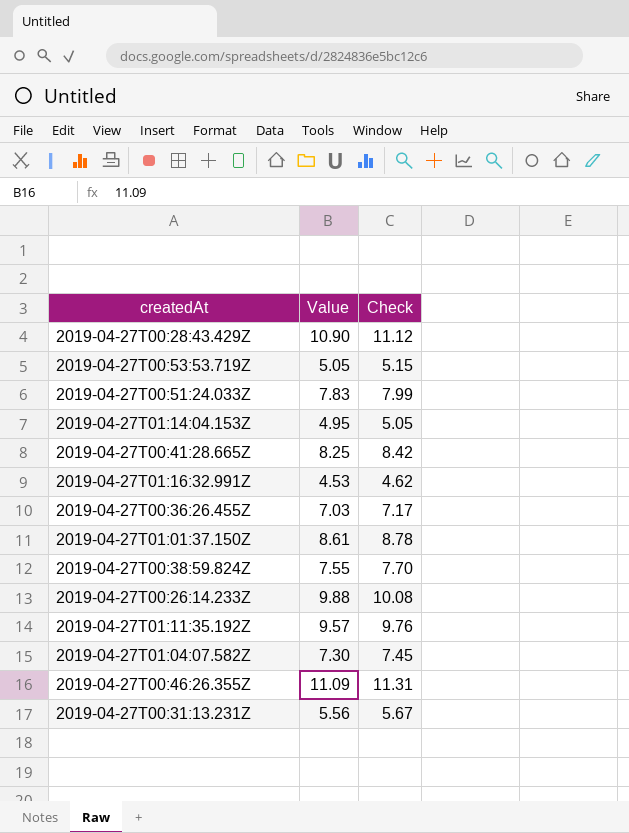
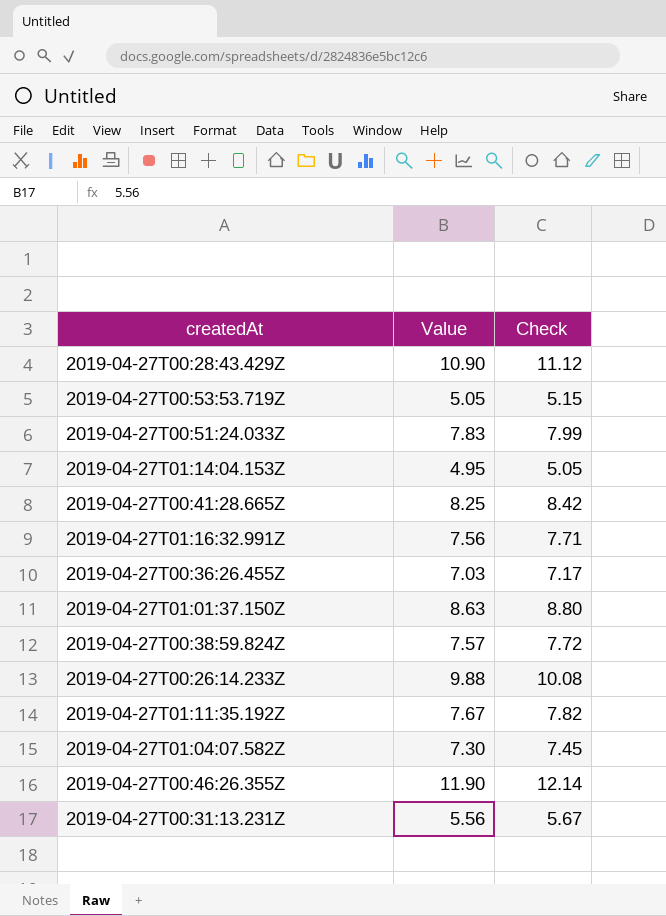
2019-04-27T01:16:32.991Z | Value: 4.53 -> 7.56
2019-04-27T01:16:32.991Z | Check: 4.62 -> 7.71
2019-04-27T01:01:37.150Z | Value: 8.61 -> 8.63
2019-04-27T01:01:37.150Z | Check: 8.78 -> 8.80
2019-04-27T00:38:59.824Z | Value: 7.55 -> 7.57
2019-04-27T00:38:59.824Z | Check: 7.70 -> 7.72
2019-04-27T01:11:35.192Z | Value: 9.57 -> 7.67
2019-04-27T01:11:35.192Z | Check: 9.76 -> 7.82
2019-04-27T00:46:26.355Z | Value: 11.09 -> 11.90
2019-04-27T00:46:26.355Z | Check: 11.31 -> 12.14

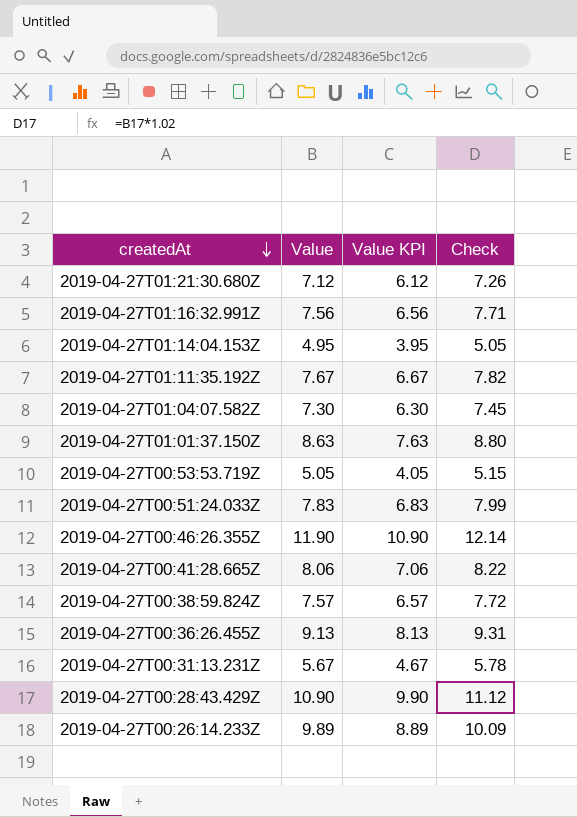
row order: none -> createdAt descending
column Value KPI | formula: none -> [Value] - 1
row 2019-04-27T01:21:30.680Z: none -> 7.12 | 6.12 | 7.26
2019-04-27T00:41:28.665Z | Value: 8.25 -> 8.06
2019-04-27T00:41:28.665Z | Check: 8.42 -> 8.22
2019-04-27T00:36:26.455Z | Value: 7.03 -> 9.13
2019-04-27T00:36:26.455Z | Check: 7.17 -> 9.31
2019-04-27T00:31:13.231Z | Value: 5.56 -> 5.67
2019-04-27T00:31:13.231Z | Check: 5.67 -> 5.78
2019-04-27T00:26:14.233Z | Value: 9.88 -> 9.89
2019-04-27T00:26:14.233Z | Check: 10.08 -> 10.09

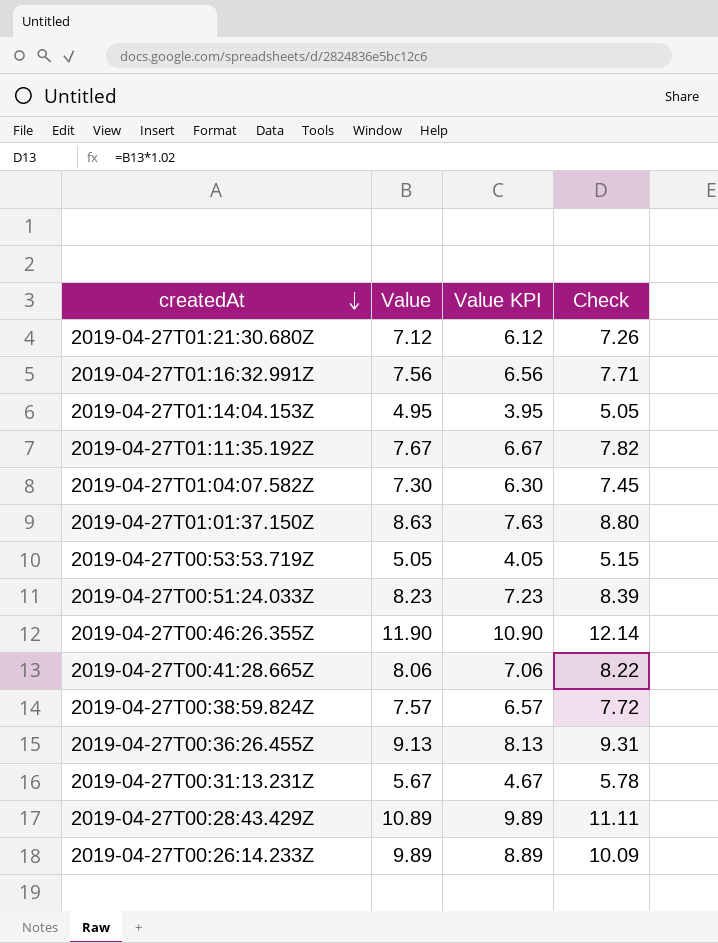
2019-04-27T00:51:24.033Z | Value: 7.83 -> 8.23
2019-04-27T00:51:24.033Z | Value KPI: 6.83 -> 7.23
2019-04-27T00:51:24.033Z | Check: 7.99 -> 8.39
2019-04-27T00:28:43.429Z | Value: 10.90 -> 10.89
2019-04-27T00:28:43.429Z | Value KPI: 9.90 -> 9.89
2019-04-27T00:28:43.429Z | Check: 11.12 -> 11.11

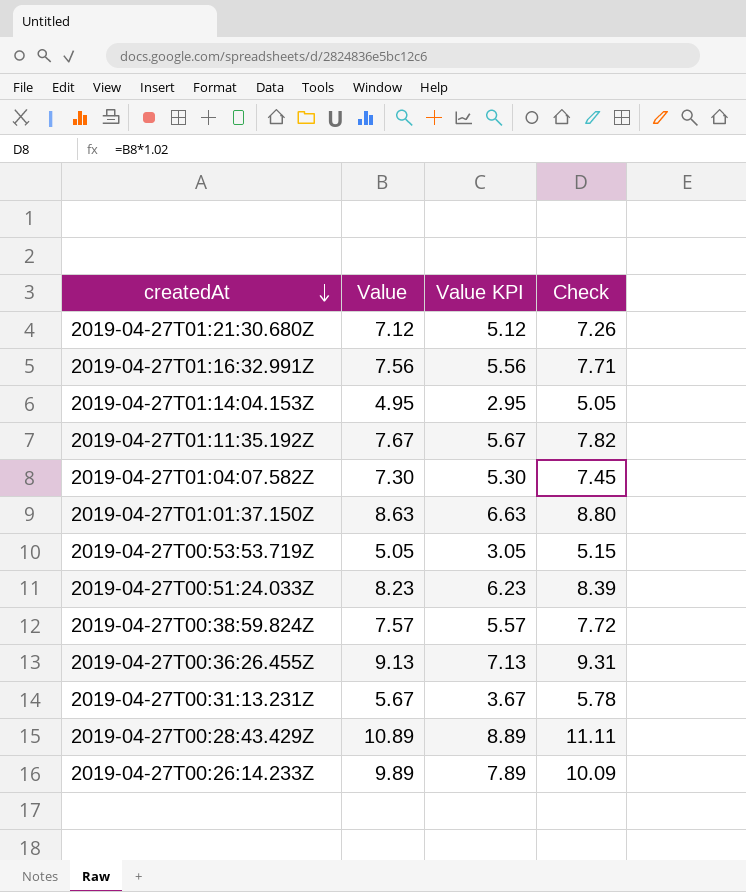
column Value KPI | formula: [Value] - 1 -> [Value] - 2
row 2019-04-27T00:46:26.355Z: 11.90 | 10.90 | 12.14 -> none
row 2019-04-27T00:41:28.665Z: 8.06 | 7.06 | 8.22 -> none

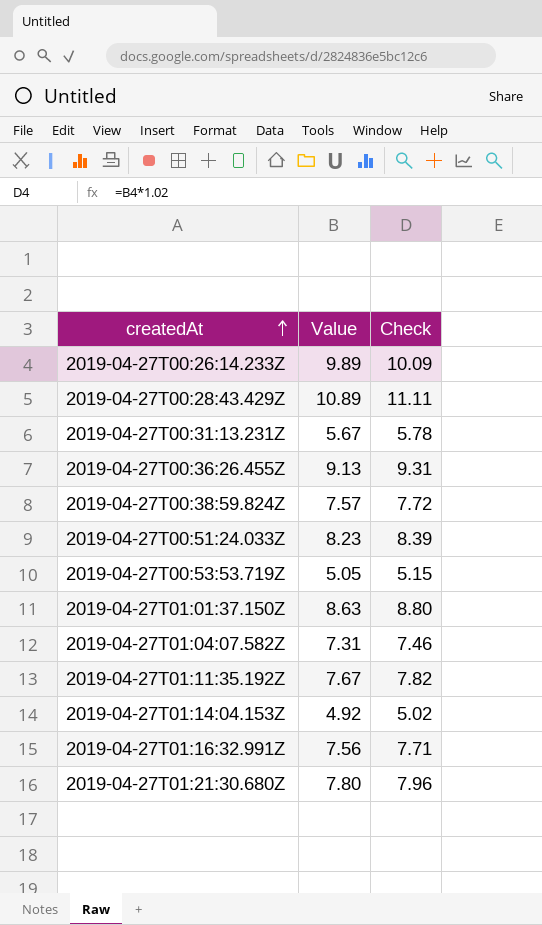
row order: createdAt descending -> createdAt ascending
column Value KPI | formula: [Value] - 2 -> none
2019-04-27T01:04:07.582Z | Value: 7.30 -> 7.31
2019-04-27T01:04:07.582Z | Check: 7.45 -> 7.46
2019-04-27T01:14:04.153Z | Value: 4.95 -> 4.92
2019-04-27T01:14:04.153Z | Check: 5.05 -> 5.02
2019-04-27T01:21:30.680Z | Value: 7.12 -> 7.80
2019-04-27T01:21:30.680Z | Check: 7.26 -> 7.96

